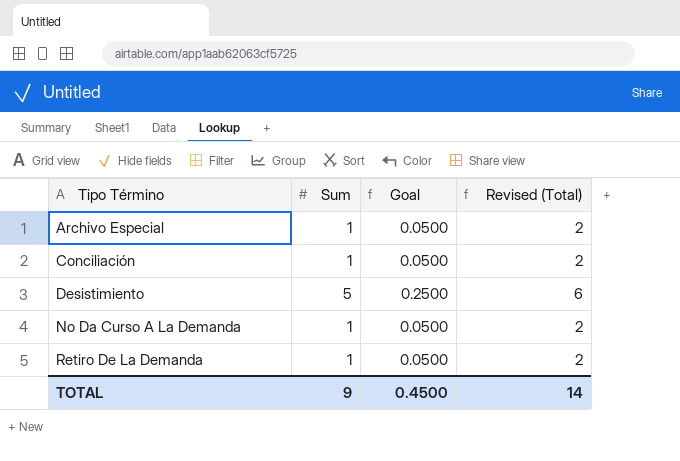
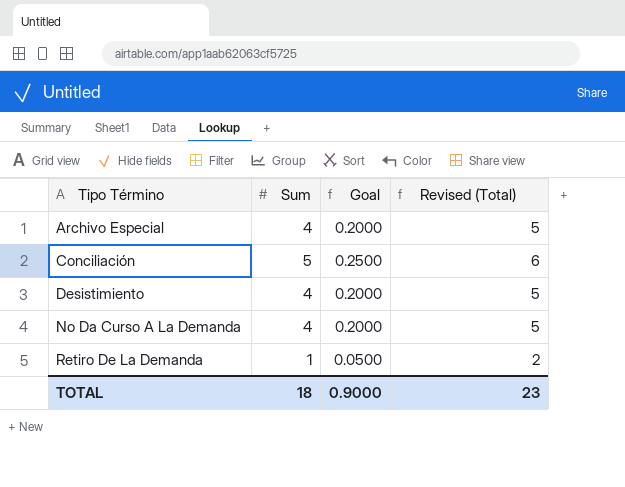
Archivo Especial | Sum: 1 -> 4
Archivo Especial | Goal: 0.0500 -> 0.2000
Archivo Especial | Revised (Total): 2 -> 5
Conciliación | Sum: 1 -> 5
Conciliación | Goal: 0.0500 -> 0.2500
Conciliación | Revised (Total): 2 -> 6
Desistimiento | Sum: 5 -> 4
Desistimiento | Goal: 0.2500 -> 0.2000
Desistimiento | Revised (Total): 6 -> 5
No Da Curso A La Demanda | Sum: 1 -> 4
No Da Curso A La Demanda | Goal: 0.0500 -> 0.2000
No Da Curso A La Demanda | Revised (Total): 2 -> 5
TOTAL | Sum: 9 -> 18
TOTAL | Goal: 0.4500 -> 0.9000
TOTAL | Revised (Total): 14 -> 23

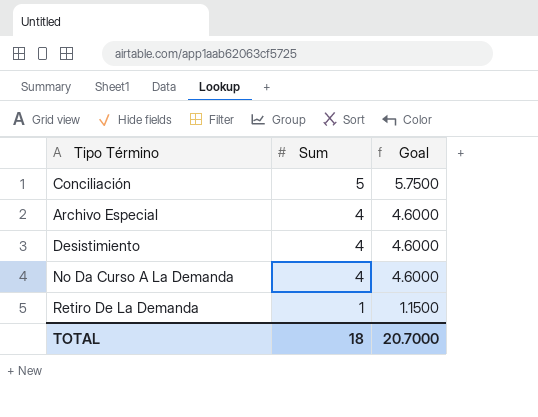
row order: Tipo Término ascending -> Sum descending
column Revised (Total) | formula: [Sum] + 1 -> none
column Goal | formula: [Sum] * 0.05 -> [Sum] * 1.15
TOTAL | Goal: 0.9000 -> 20.7000

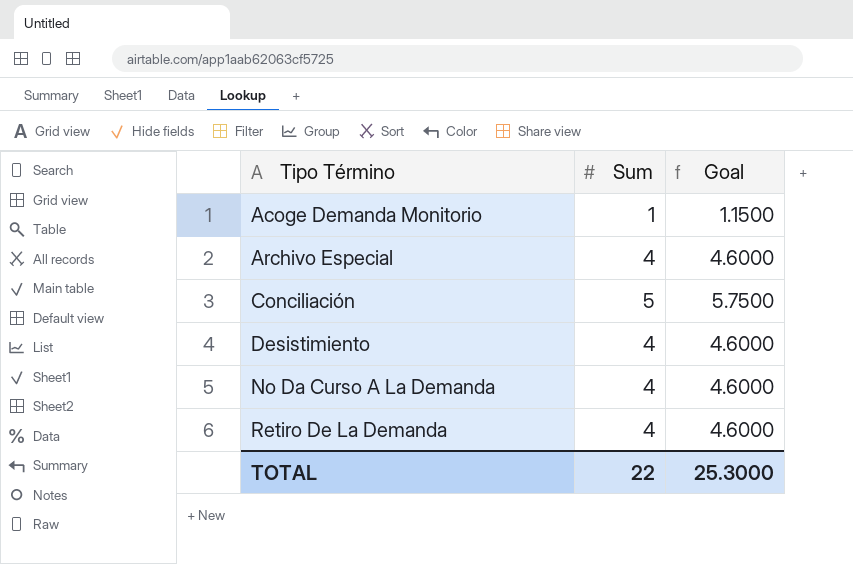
row order: Sum descending -> Tipo Término ascending
row Acoge Demanda Monitorio: none -> 1 | 1.1500
Retiro De La Demanda | Sum: 1 -> 4
Retiro De La Demanda | Goal: 1.1500 -> 4.6000
TOTAL | Sum: 18 -> 22
TOTAL | Goal: 20.7000 -> 25.3000

